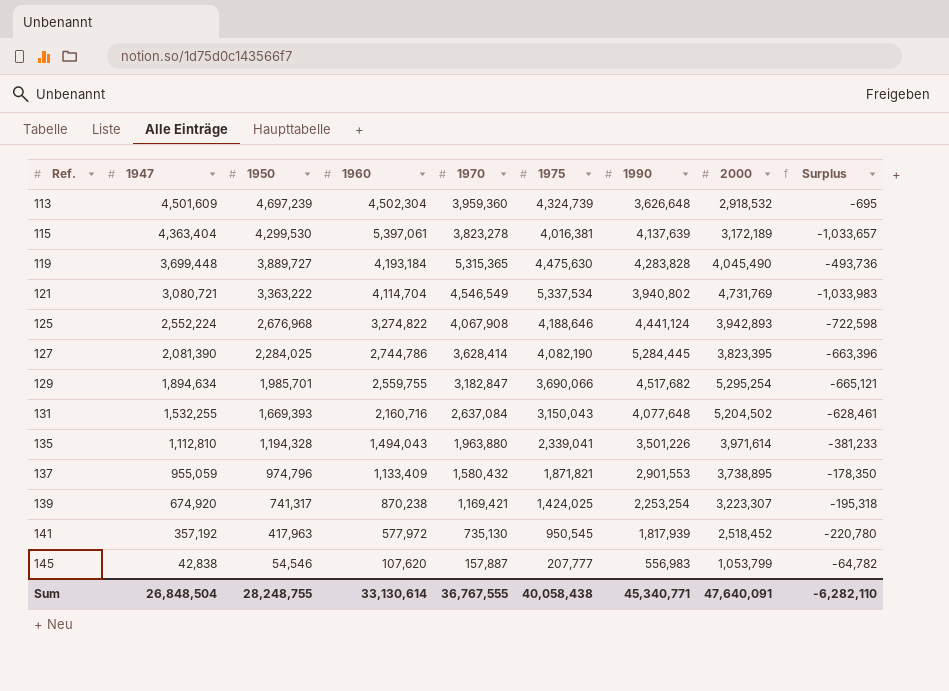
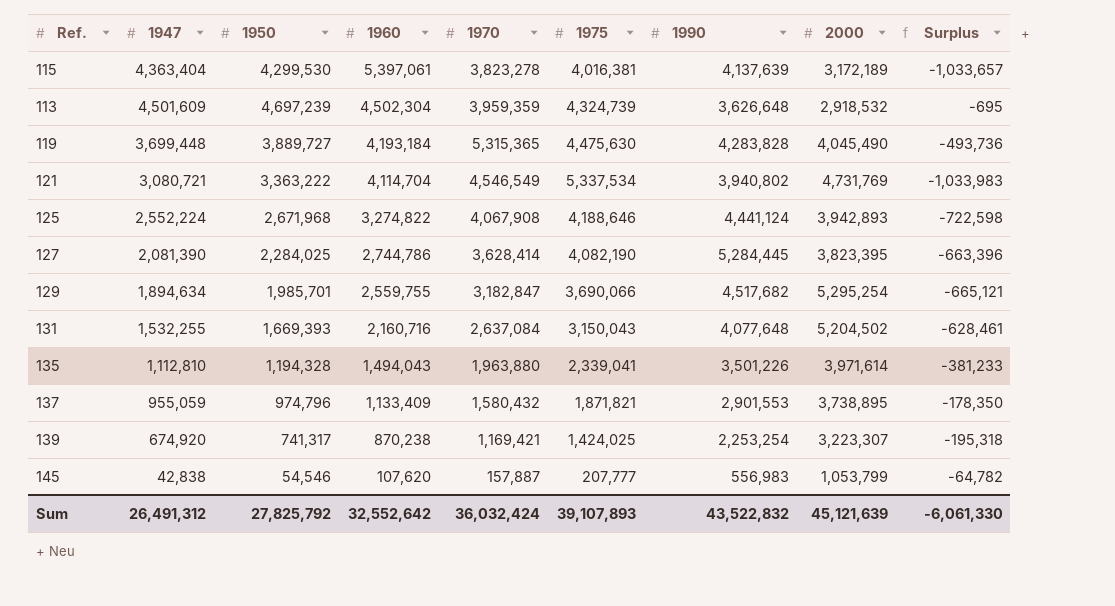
row order: Ref. ascending -> 1960 descending
row 141: 357,192 | 417,963 | 577,972 | 735,130 | 950,545 | 1,817,939 | 2,518,452 | -220,780 -> none
113 | 1970: 3,959,360 -> 3,959,359
125 | 1950: 2,676,968 -> 2,671,968
Sum | 1947: 26,848,504 -> 26,491,312
Sum | 1950: 28,248,755 -> 27,825,792
Sum | 1960: 33,130,614 -> 32,552,642
Sum | 1970: 36,767,555 -> 36,032,424
Sum | 1975: 40,058,438 -> 39,107,893
Sum | 1990: 45,340,771 -> 43,522,832
Sum | 2000: 47,640,091 -> 45,121,639
Sum | Surplus: -6,282,110 -> -6,061,330

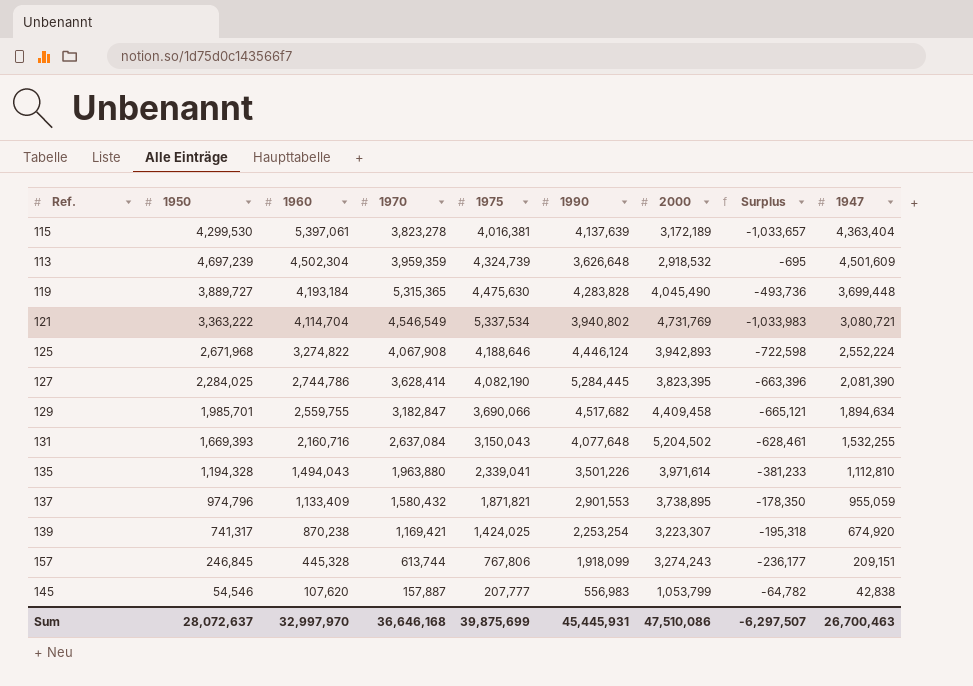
column 1947 | position: 2 -> 9
125 | 1990: 4,441,124 -> 4,446,124
129 | 2000: 5,295,254 -> 4,409,458
row 157: none -> 246,845 | 445,328 | 613,744 | 767,806 | 1,918,099 | 3,274,243 | -236,177 | 209,151
Sum | 1950: 27,825,792 -> 28,072,637
Sum | 1960: 32,552,642 -> 32,997,970
Sum | 1970: 36,032,424 -> 36,646,168
Sum | 1975: 39,107,893 -> 39,875,699
Sum | 1990: 43,522,832 -> 45,445,931
Sum | 2000: 45,121,639 -> 47,510,086
Sum | Surplus: -6,061,330 -> -6,297,507
Sum | 1947: 26,491,312 -> 26,700,463

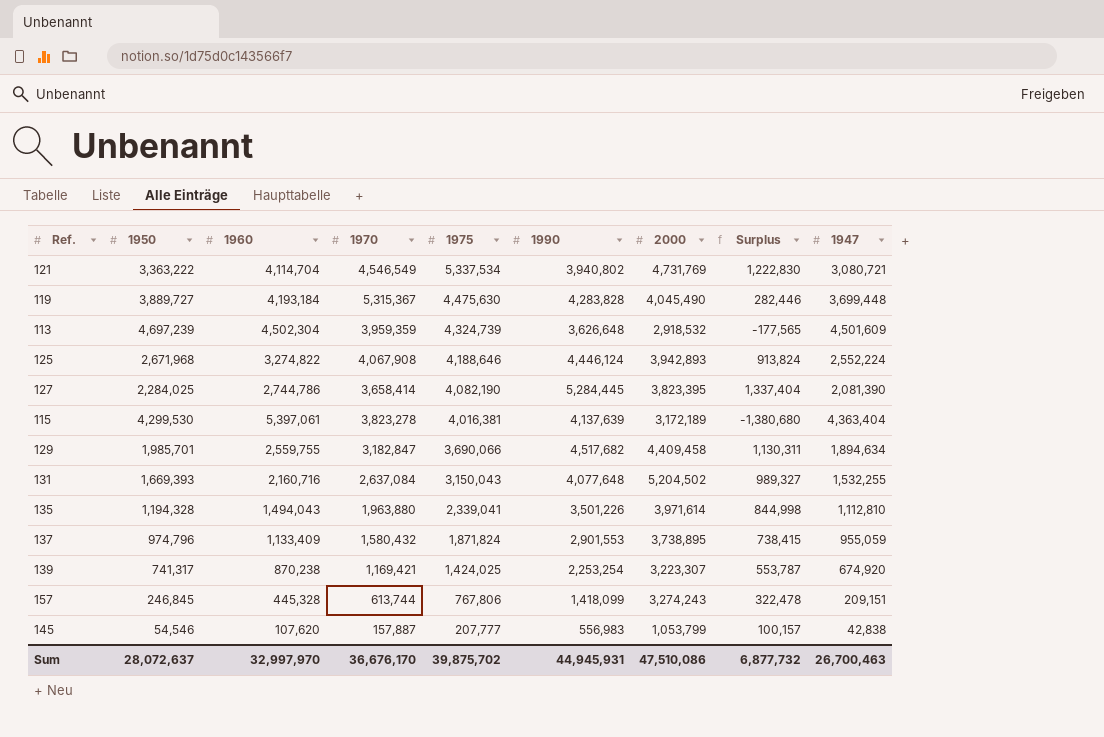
row order: 1960 descending -> 1975 descending
column Surplus | formula: [1947] - [1960] -> [1975] - [1960]
119 | 1970: 5,315,365 -> 5,315,367
127 | 1970: 3,628,414 -> 3,658,414
137 | 1975: 1,871,821 -> 1,871,824
157 | 1990: 1,918,099 -> 1,418,099
Sum | 1970: 36,646,168 -> 36,676,170
Sum | 1975: 39,875,699 -> 39,875,702
Sum | 1990: 45,445,931 -> 44,945,931
Sum | Surplus: -6,297,507 -> 6,877,732

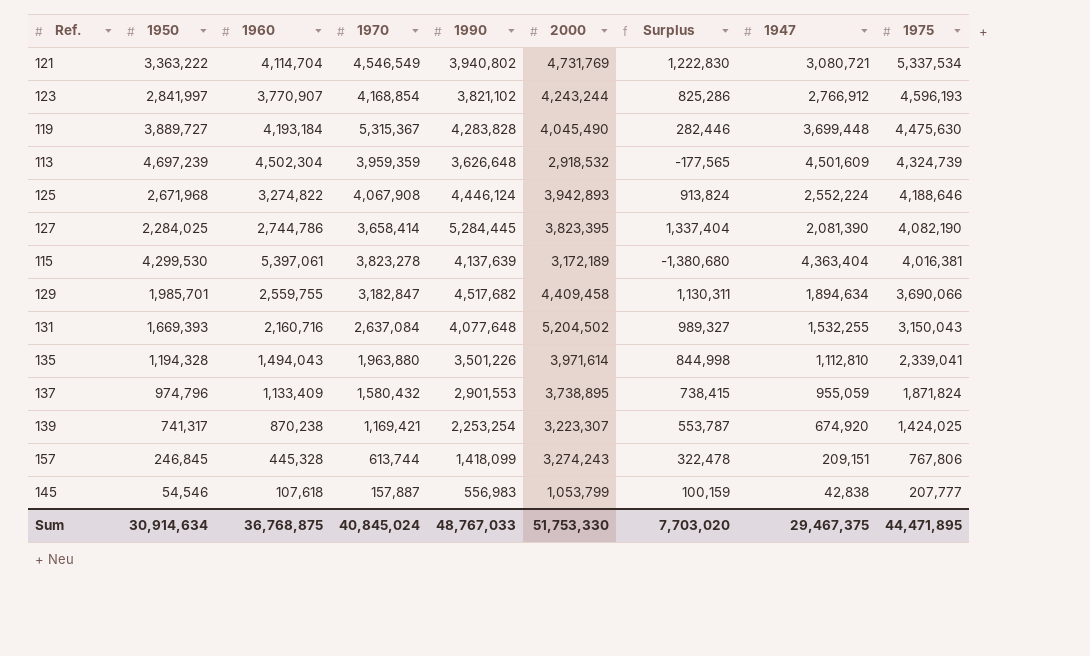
column 1975 | position: 5 -> 9
row 123: none -> 2,841,997 | 3,770,907 | 4,168,854 | 3,821,102 | 4,243,244 | 825,286 | 2,766,912 | 4,596,193
145 | 1960: 107,620 -> 107,618
145 | Surplus: 100,157 -> 100,159
Sum | 1950: 28,072,637 -> 30,914,634
Sum | 1960: 32,997,970 -> 36,768,875
Sum | 1970: 36,676,170 -> 40,845,024
Sum | 1990: 44,945,931 -> 48,767,033
Sum | 2000: 47,510,086 -> 51,753,330
Sum | Surplus: 6,877,732 -> 7,703,020
Sum | 1947: 26,700,463 -> 29,467,375
Sum | 1975: 39,875,702 -> 44,471,895

